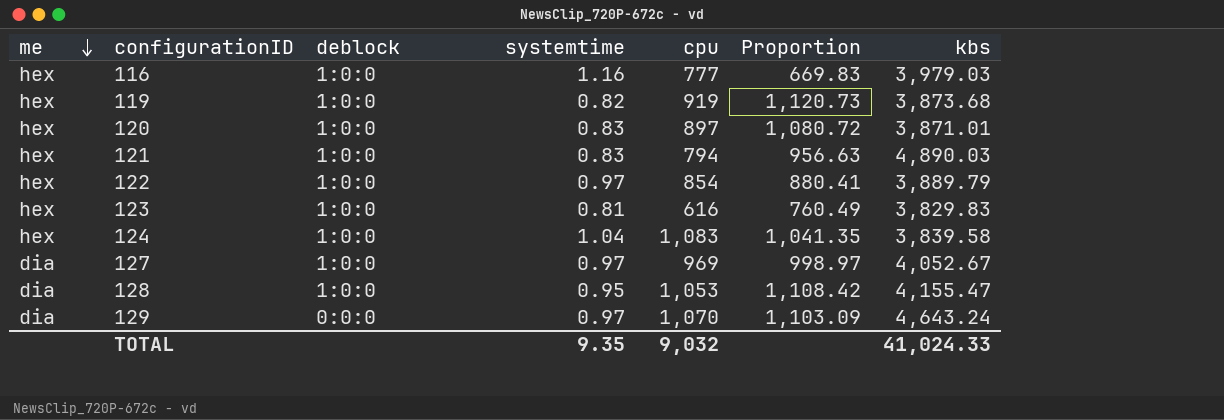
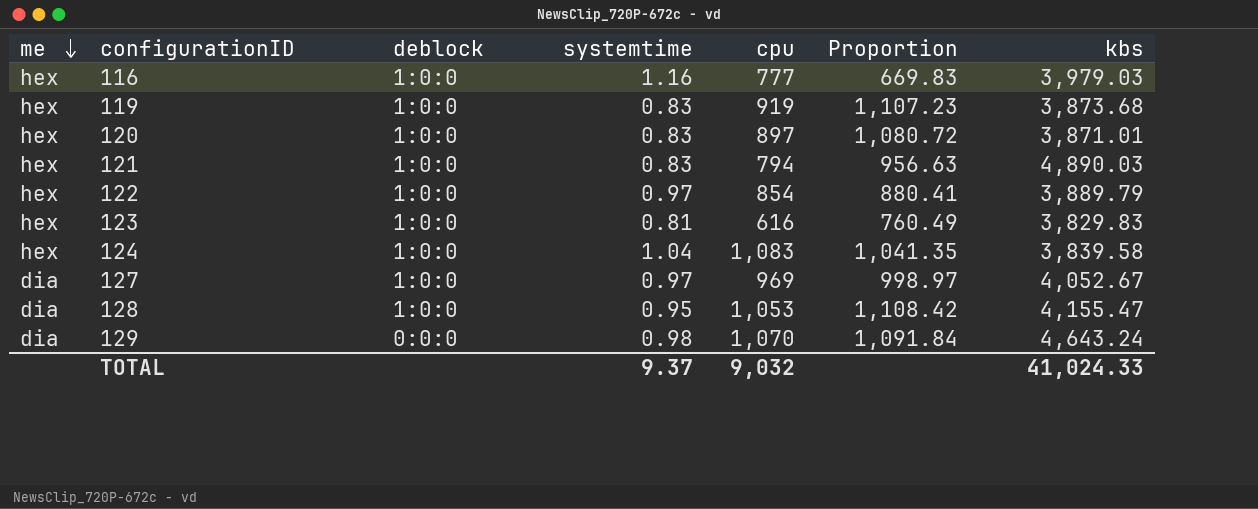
119 | systemtime: 0.82 -> 0.83
119 | Proportion: 1,120.73 -> 1,107.23
129 | systemtime: 0.97 -> 0.98
129 | Proportion: 1,103.09 -> 1,091.84
TOTAL | systemtime: 9.35 -> 9.37

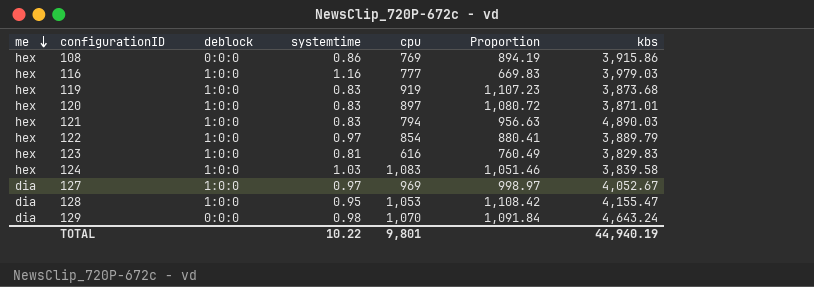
row 108: none -> hex | 0:0:0 | 0.86 | 769 | 894.19 | 3,915.86
124 | systemtime: 1.04 -> 1.03
124 | Proportion: 1,041.35 -> 1,051.46
TOTAL | systemtime: 9.37 -> 10.22
TOTAL | cpu: 9,032 -> 9,801
TOTAL | kbs: 41,024.33 -> 44,940.19

